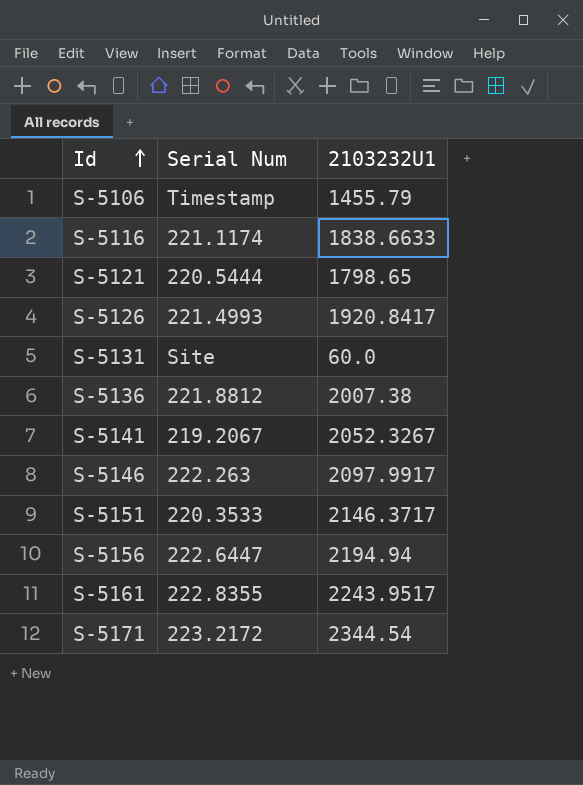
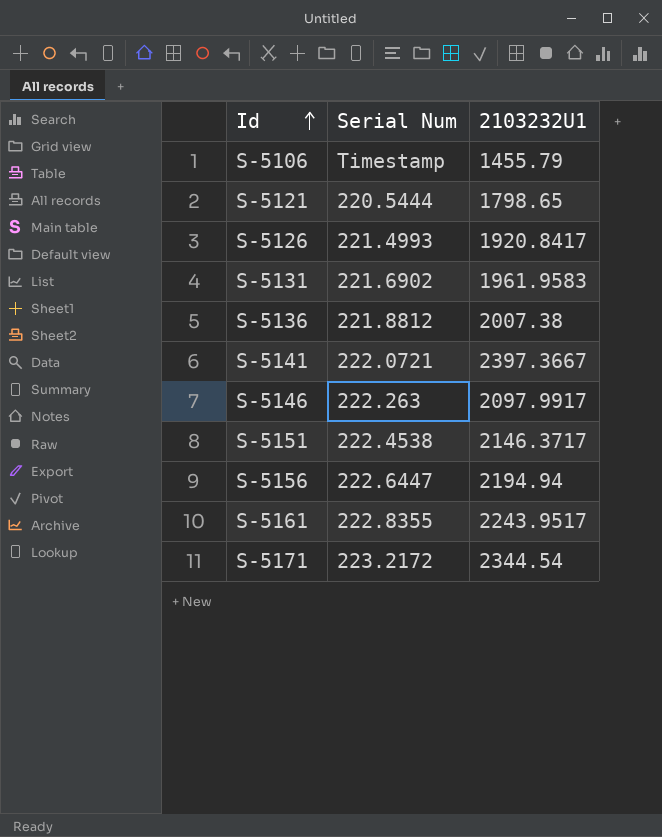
row S-5116: 221.1174 | 1838.6633 -> none
S-5131 | Serial Num: Site -> 221.6902
S-5131 | 2103232U1: 60.0 -> 1961.9583
S-5141 | Serial Num: 219.2067 -> 222.0721
S-5141 | 2103232U1: 2052.3267 -> 2397.3667
S-5151 | Serial Num: 220.3533 -> 222.4538

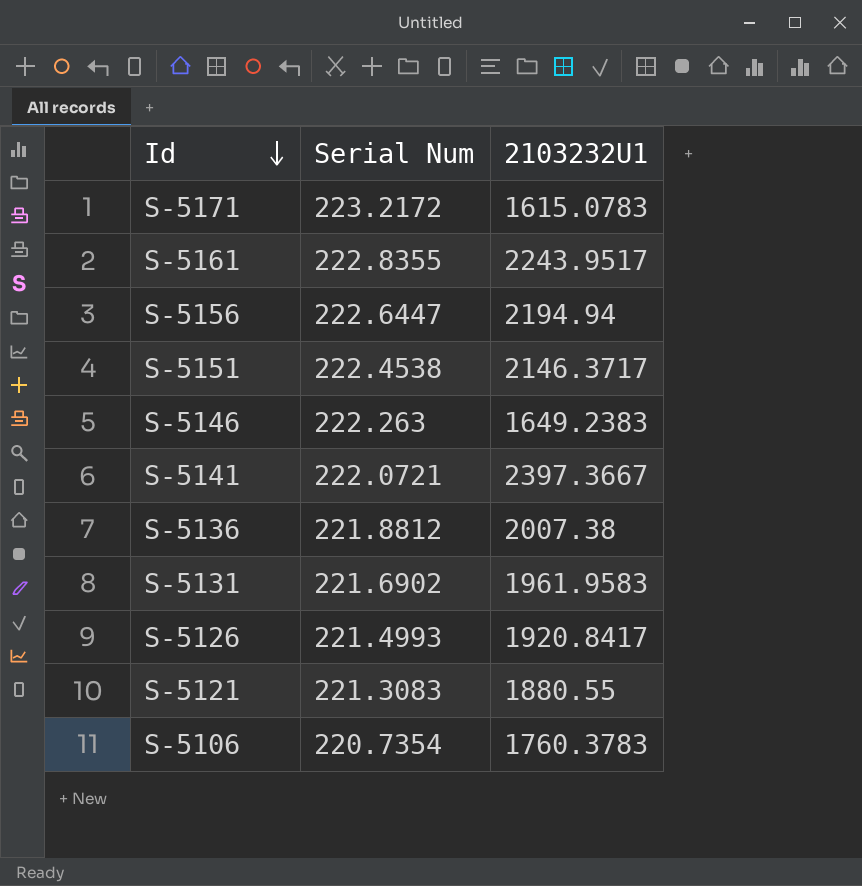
row order: Id ascending -> Id descending
S-5171 | 2103232U1: 2344.54 -> 1615.0783
S-5146 | 2103232U1: 2097.9917 -> 1649.2383
S-5121 | Serial Num: 220.5444 -> 221.3083
S-5121 | 2103232U1: 1798.65 -> 1880.55
S-5106 | Serial Num: Timestamp -> 220.7354
S-5106 | 2103232U1: 1455.79 -> 1760.3783

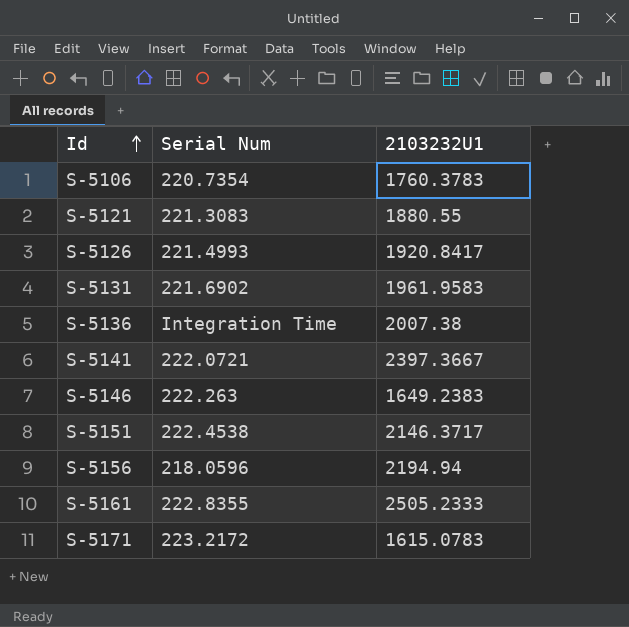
row order: Id descending -> Id ascending
S-5136 | Serial Num: 221.8812 -> Integration Time
S-5156 | Serial Num: 222.6447 -> 218.0596
S-5161 | 2103232U1: 2243.9517 -> 2505.2333

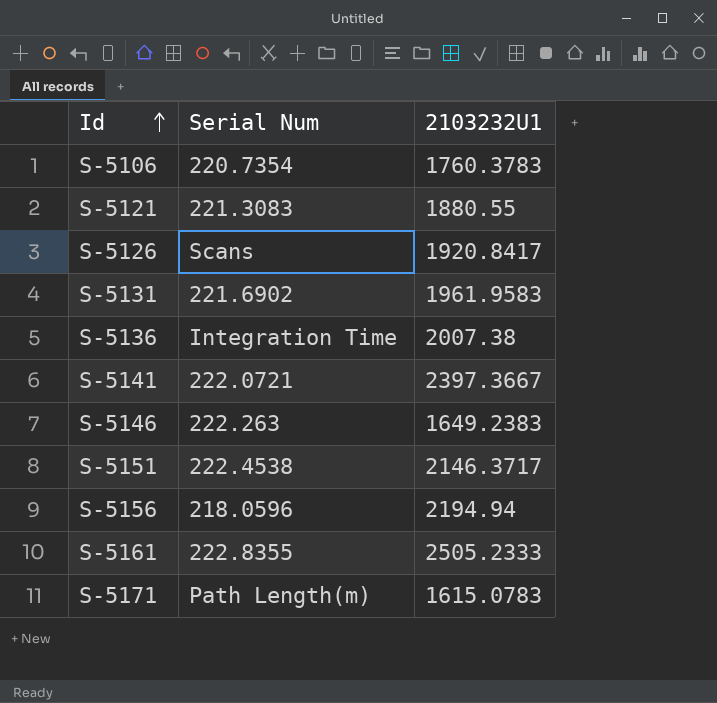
S-5126 | Serial Num: 221.4993 -> Scans
S-5171 | Serial Num: 223.2172 -> Path Length(m)

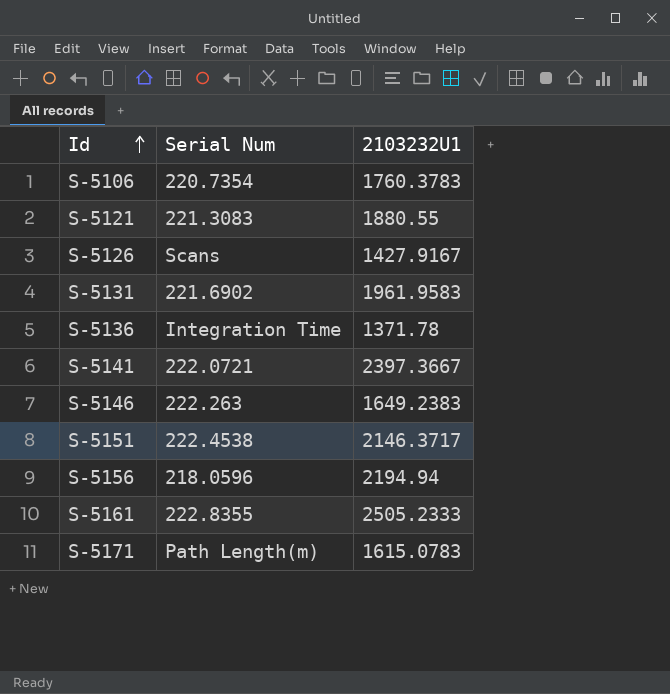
S-5126 | 2103232U1: 1920.8417 -> 1427.9167
S-5136 | 2103232U1: 2007.38 -> 1371.78

